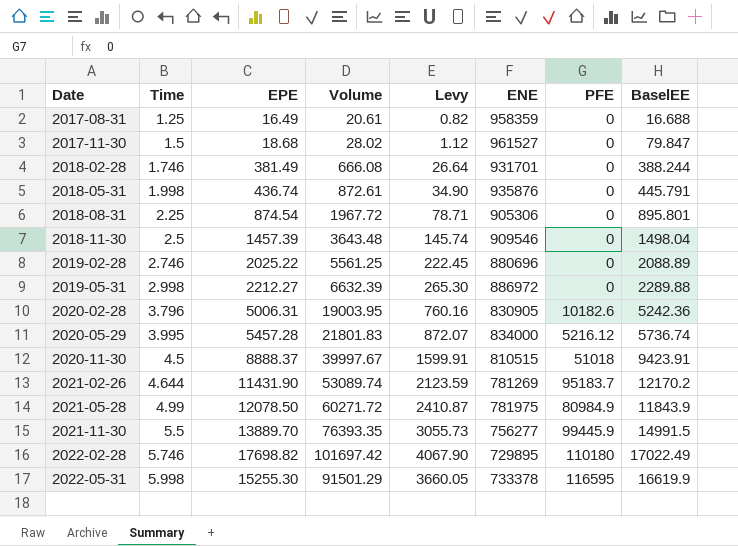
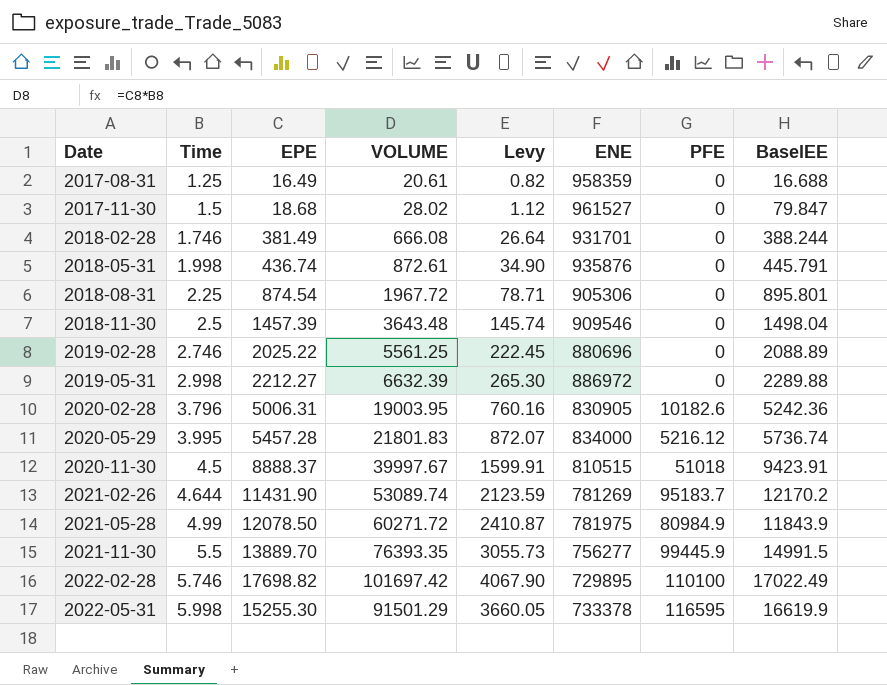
column name: Volume -> VOLUME
2022-02-28 | PFE: 110180 -> 110100

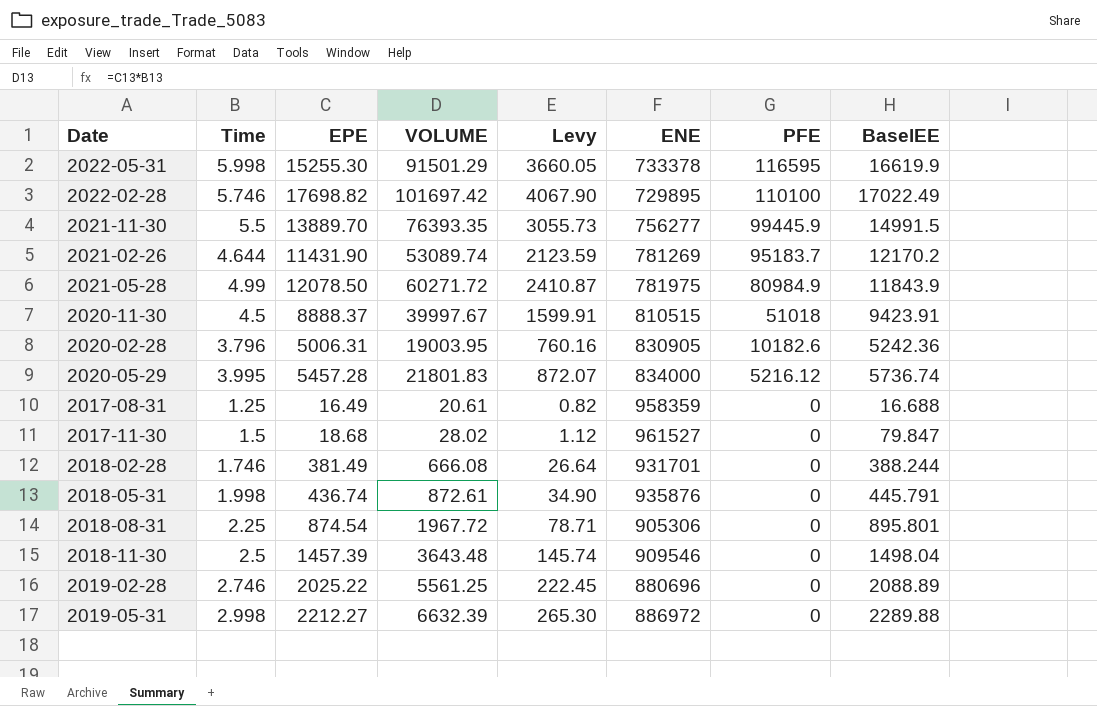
row order: Date ascending -> PFE descending

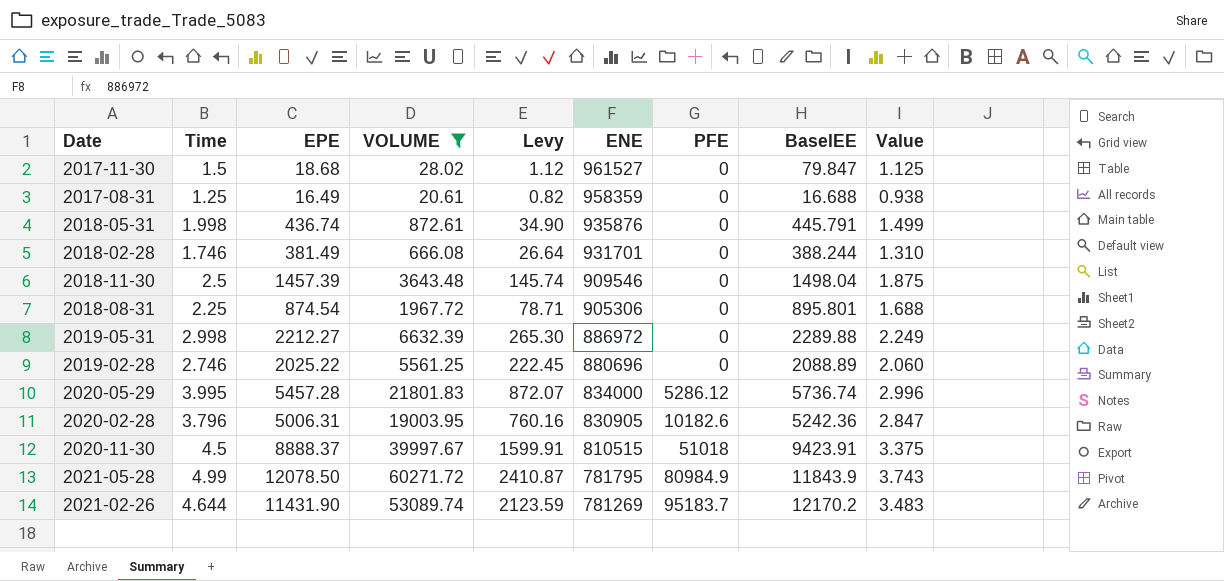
filter: none -> VOLUME <= 60271.72
row order: PFE descending -> ENE descending
column Value | formula: none -> [Time] * 0.75
2020-05-29 | PFE: 5216.12 -> 5286.12
2021-05-28 | ENE: 781975 -> 781795

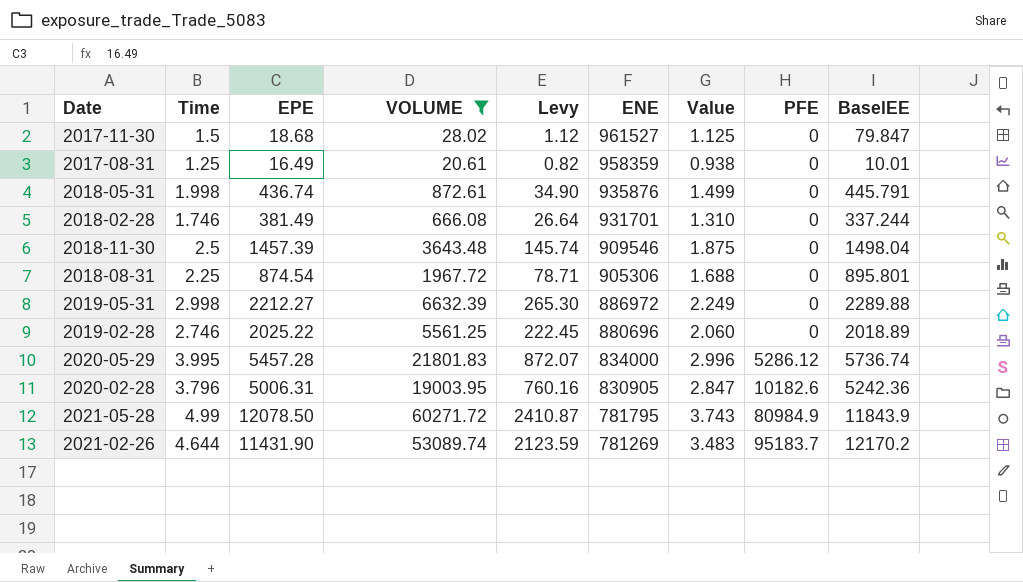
column Value | position: 9 -> 7
row 2020-11-30: 4.5 | 8888.37 | 39997.67 | 1599.91 | 810515 | 51018 | 9423.91 | 3.375 -> none
2017-08-31 | BaselEE: 16.688 -> 10.01
2018-02-28 | BaselEE: 388.244 -> 337.244
2019-02-28 | BaselEE: 2088.89 -> 2018.89

